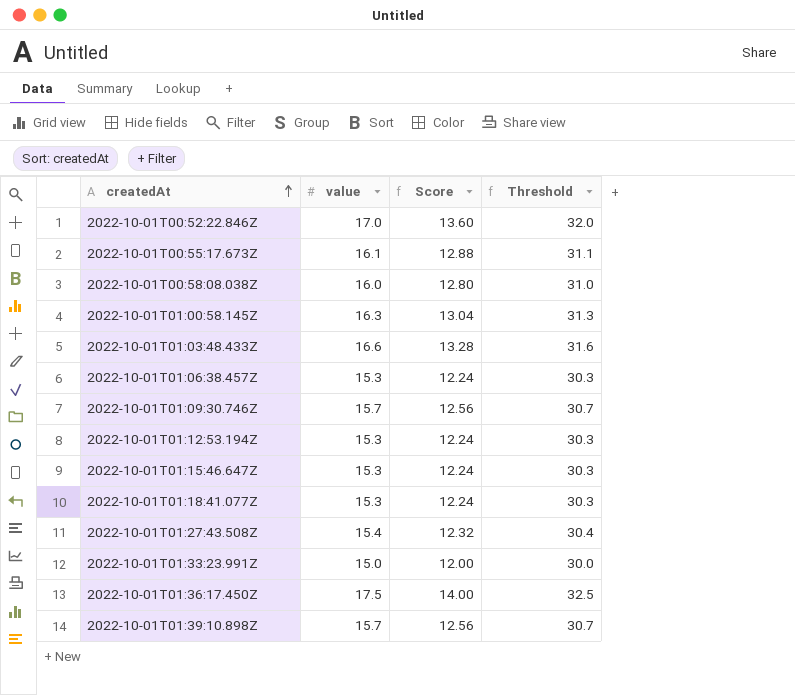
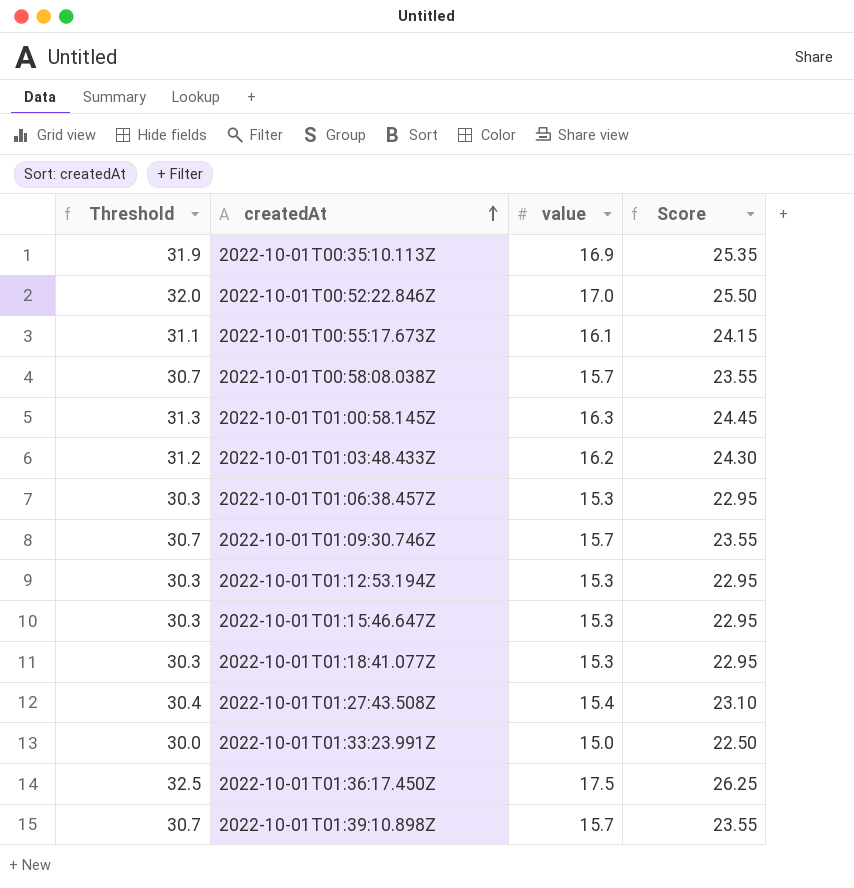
column Threshold | position: 4 -> 1
column Score | formula: [value] * 0.8 -> [value] * 1.5
row 2022-10-01T00:35:10.113Z: none -> 31.9 | 16.9 | 25.35
2022-10-01T00:58:08.038Z | Threshold: 31.0 -> 30.7
2022-10-01T00:58:08.038Z | value: 16.0 -> 15.7
2022-10-01T01:03:48.433Z | Threshold: 31.6 -> 31.2
2022-10-01T01:03:48.433Z | value: 16.6 -> 16.2

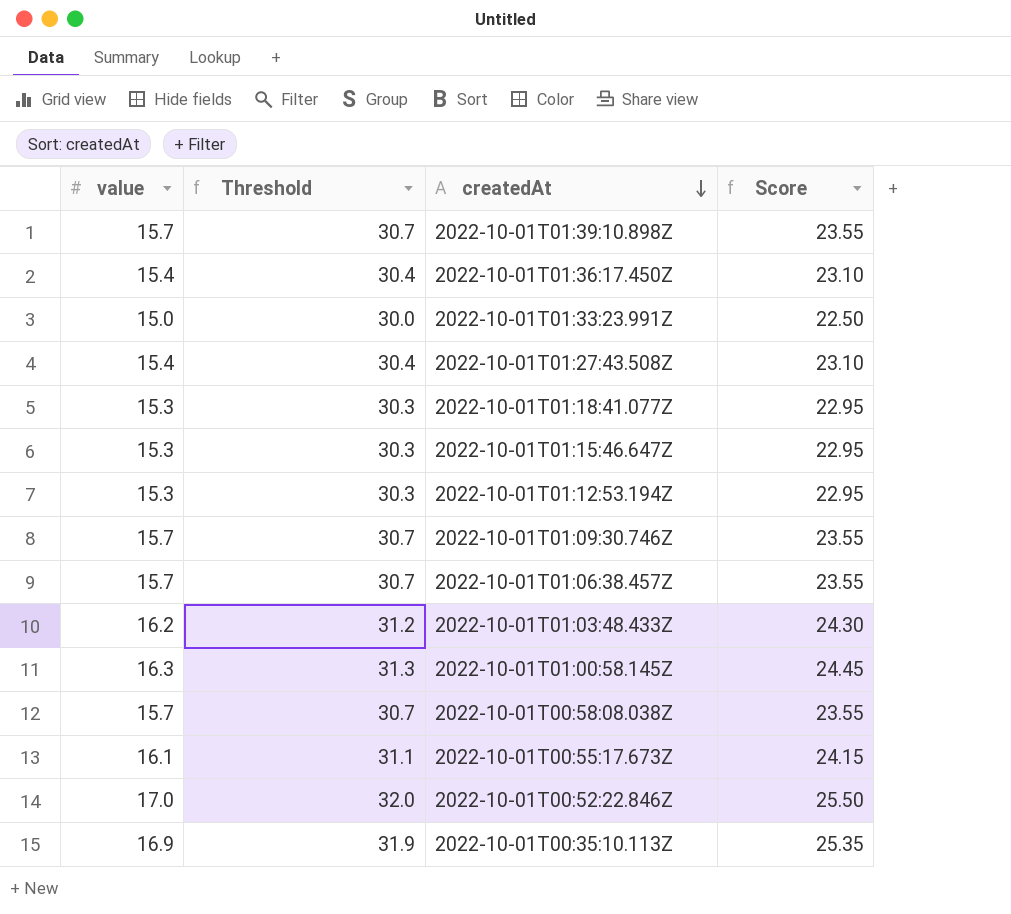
row order: createdAt ascending -> createdAt descending
column value | position: 3 -> 1
2022-10-01T01:36:17.450Z | value: 17.5 -> 15.4
2022-10-01T01:36:17.450Z | Threshold: 32.5 -> 30.4
2022-10-01T01:36:17.450Z | Score: 26.25 -> 23.10
2022-10-01T01:06:38.457Z | value: 15.3 -> 15.7
2022-10-01T01:06:38.457Z | Threshold: 30.3 -> 30.7
2022-10-01T01:06:38.457Z | Score: 22.95 -> 23.55

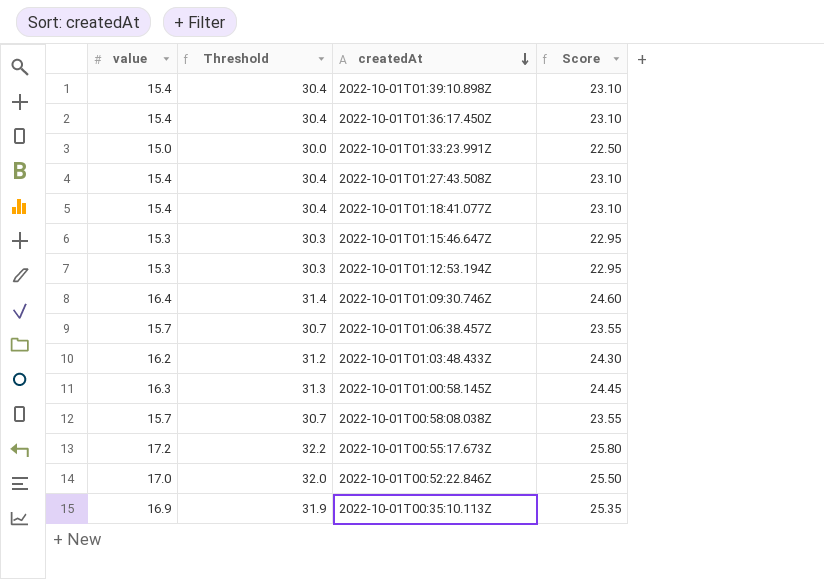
2022-10-01T01:39:10.898Z | value: 15.7 -> 15.4
2022-10-01T01:39:10.898Z | Threshold: 30.7 -> 30.4
2022-10-01T01:39:10.898Z | Score: 23.55 -> 23.10
2022-10-01T01:18:41.077Z | value: 15.3 -> 15.4
2022-10-01T01:18:41.077Z | Threshold: 30.3 -> 30.4
2022-10-01T01:18:41.077Z | Score: 22.95 -> 23.10
2022-10-01T01:09:30.746Z | value: 15.7 -> 16.4
2022-10-01T01:09:30.746Z | Threshold: 30.7 -> 31.4
2022-10-01T01:09:30.746Z | Score: 23.55 -> 24.60
2022-10-01T00:55:17.673Z | value: 16.1 -> 17.2
2022-10-01T00:55:17.673Z | Threshold: 31.1 -> 32.2
2022-10-01T00:55:17.673Z | Score: 24.15 -> 25.80

